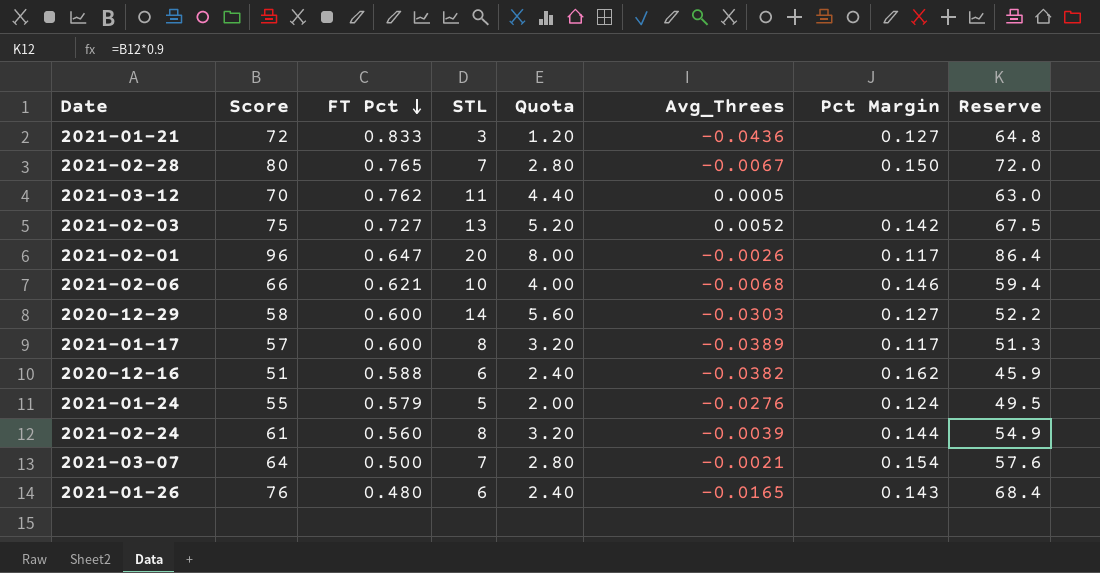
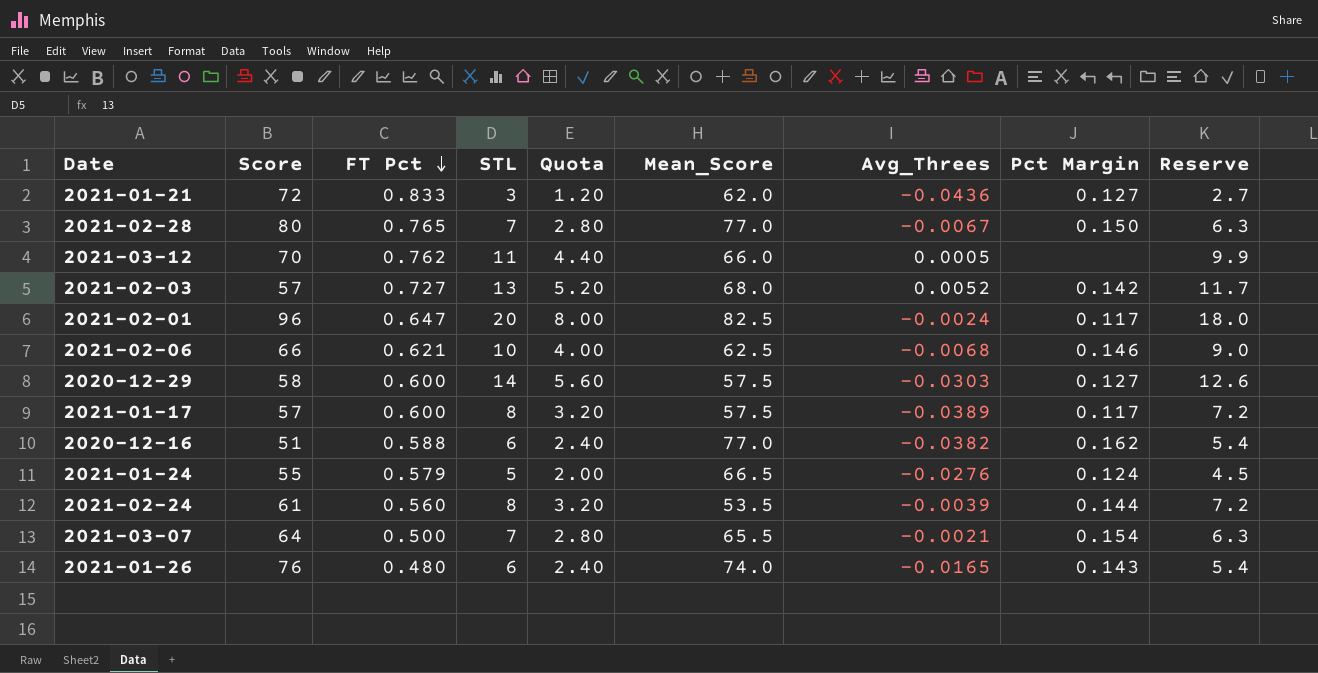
column Mean_Score | position: none -> 6
column Reserve | formula: [Score] * 0.9 -> [STL] * 0.9
2021-02-03 | Score: 75 -> 57
2021-02-01 | Avg_Threes: -0.0026 -> -0.0024

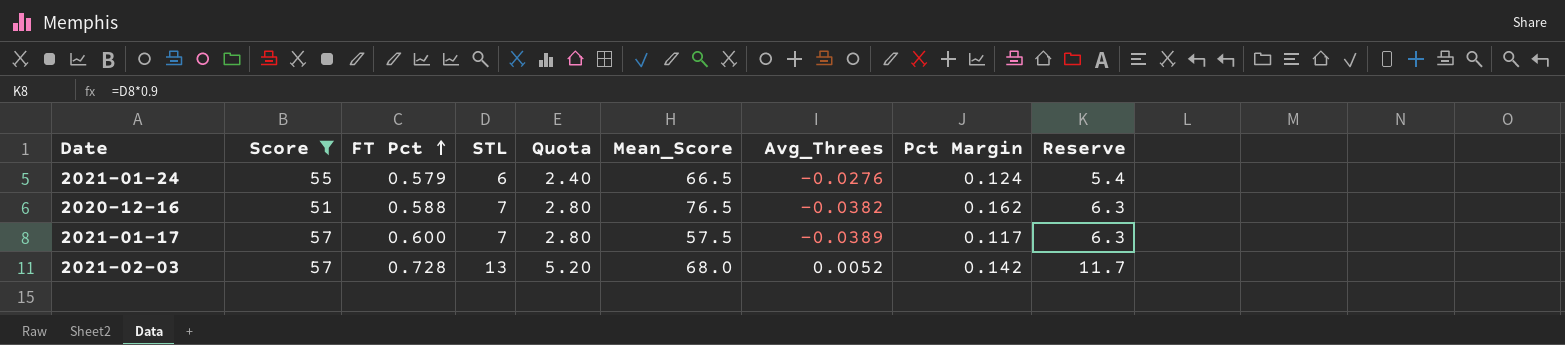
filter: none -> Score <= 57
row order: FT Pct descending -> FT Pct ascending
2021-01-24 | STL: 5 -> 6
2021-01-24 | Quota: 2.00 -> 2.40
2021-01-24 | Reserve: 4.5 -> 5.4
2020-12-16 | STL: 6 -> 7
2020-12-16 | Quota: 2.40 -> 2.80
2020-12-16 | Mean_Score: 77.0 -> 76.5
2020-12-16 | Reserve: 5.4 -> 6.3
2021-01-17 | STL: 8 -> 7
2021-01-17 | Quota: 3.20 -> 2.80
2021-01-17 | Reserve: 7.2 -> 6.3
2021-02-03 | FT Pct: 0.727 -> 0.728

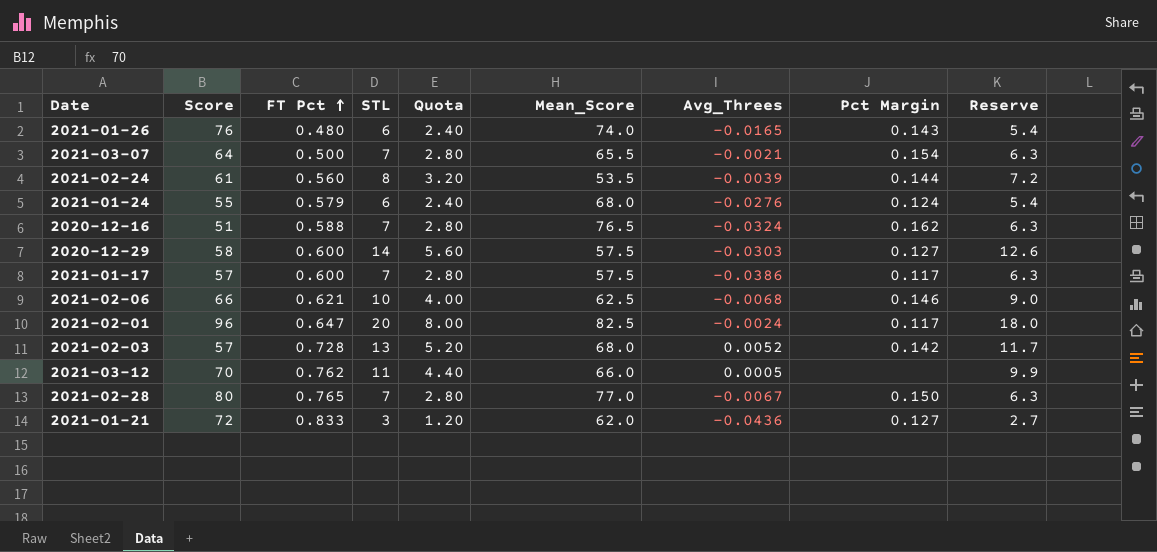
filter: Score <= 57 -> none
2021-01-24 | Mean_Score: 66.5 -> 68.0
2020-12-16 | Avg_Threes: -0.0382 -> -0.0324
2021-01-17 | Avg_Threes: -0.0389 -> -0.0386

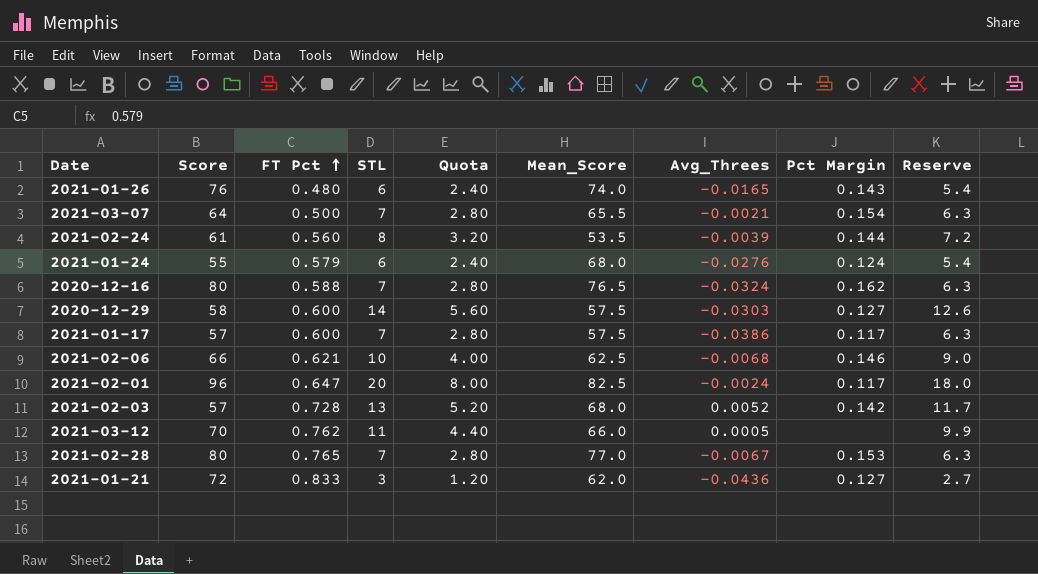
2020-12-16 | Score: 51 -> 80
2021-02-28 | Pct Margin: 0.150 -> 0.153

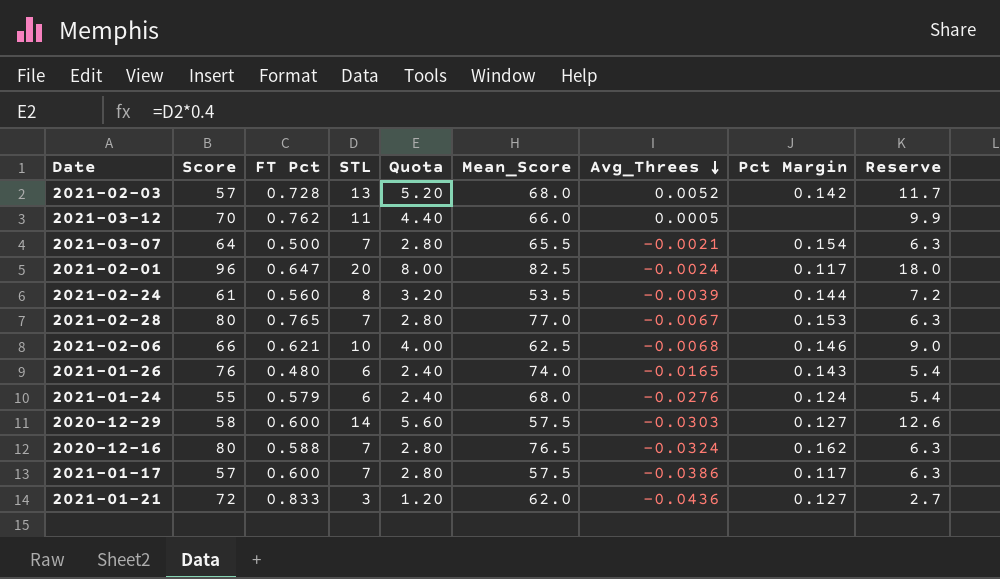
row order: FT Pct ascending -> Avg_Threes descending

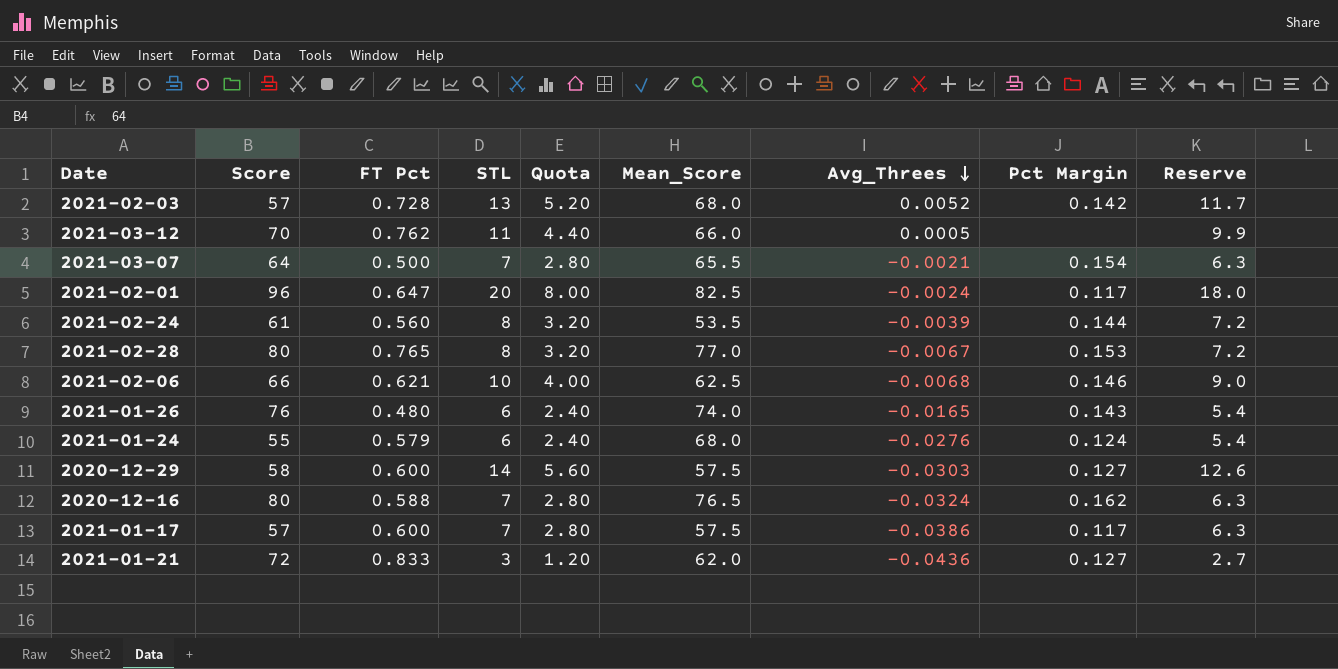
2021-02-28 | STL: 7 -> 8
2021-02-28 | Quota: 2.80 -> 3.20
2021-02-28 | Reserve: 6.3 -> 7.2

